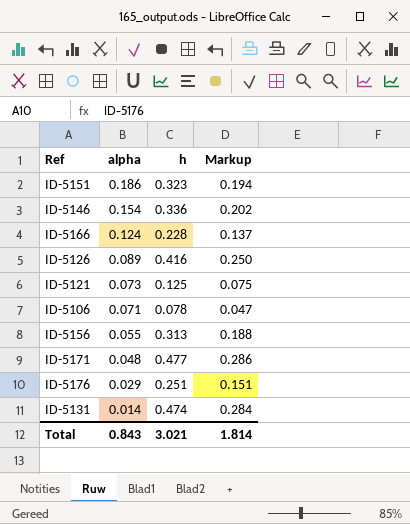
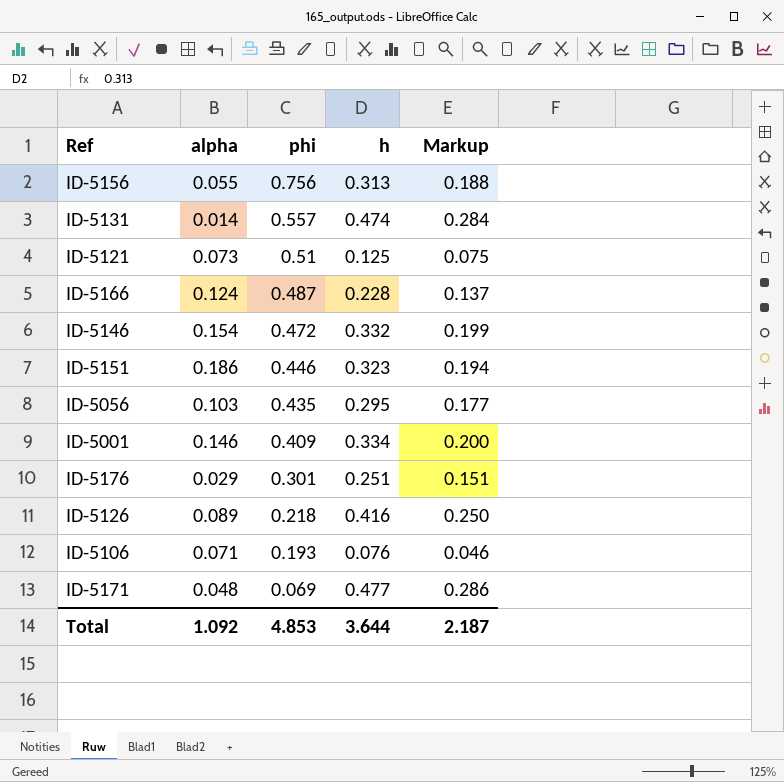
row order: alpha descending -> phi descending
column phi | position: none -> 3
ID-5146 | h: 0.336 -> 0.332
ID-5146 | Markup: 0.202 -> 0.199
row ID-5056: none -> 0.103 | 0.435 | 0.295 | 0.177
row ID-5001: none -> 0.146 | 0.409 | 0.334 | 0.200
ID-5106 | h: 0.078 -> 0.076
ID-5106 | Markup: 0.047 -> 0.046
Total | alpha: 0.843 -> 1.092
Total | h: 3.021 -> 3.644
Total | Markup: 1.814 -> 2.187

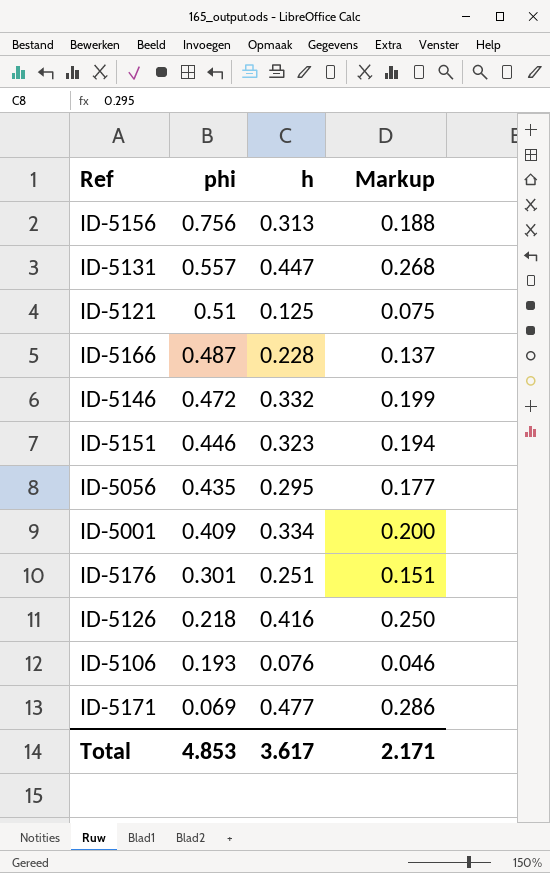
column alpha | position: 2 -> none
ID-5131 | h: 0.474 -> 0.447
ID-5131 | Markup: 0.284 -> 0.268
Total | h: 3.644 -> 3.617
Total | Markup: 2.187 -> 2.171

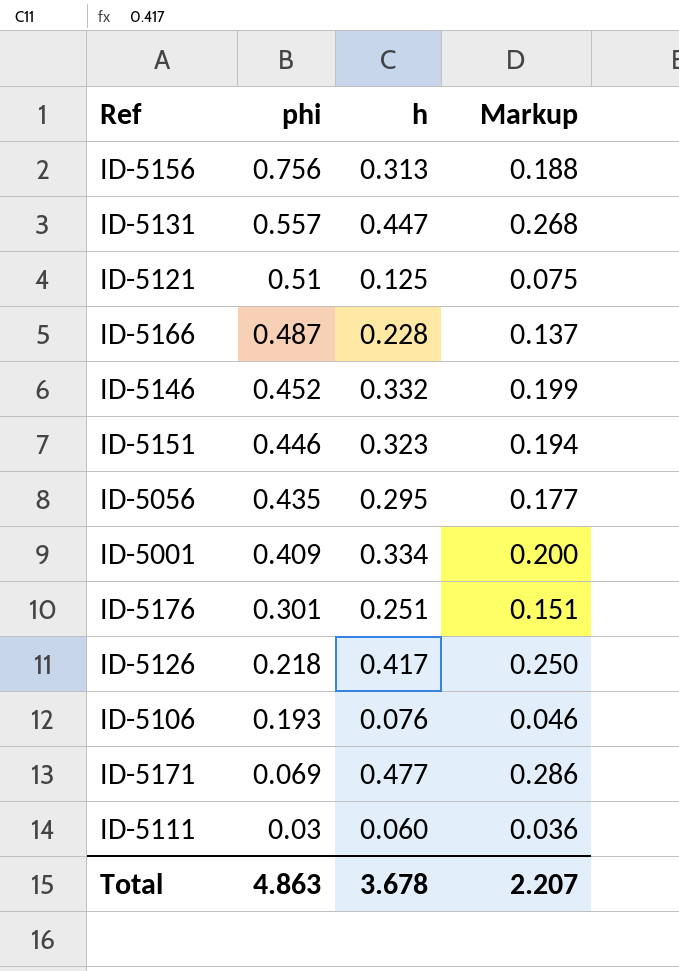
ID-5146 | phi: 0.472 -> 0.452
ID-5126 | h: 0.416 -> 0.417
row ID-5111: none -> 0.03 | 0.060 | 0.036
Total | phi: 4.853 -> 4.863
Total | h: 3.617 -> 3.678
Total | Markup: 2.171 -> 2.207

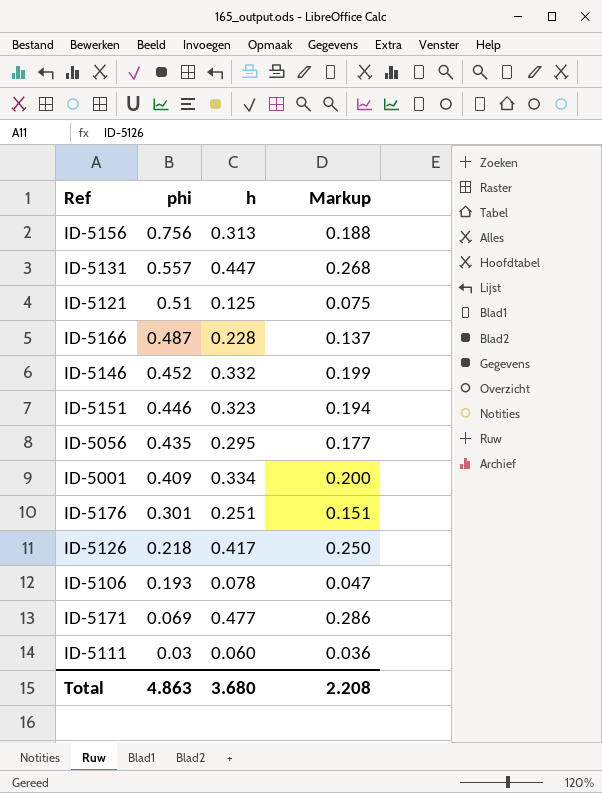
ID-5106 | h: 0.076 -> 0.078
ID-5106 | Markup: 0.046 -> 0.047
Total | h: 3.678 -> 3.680
Total | Markup: 2.207 -> 2.208

